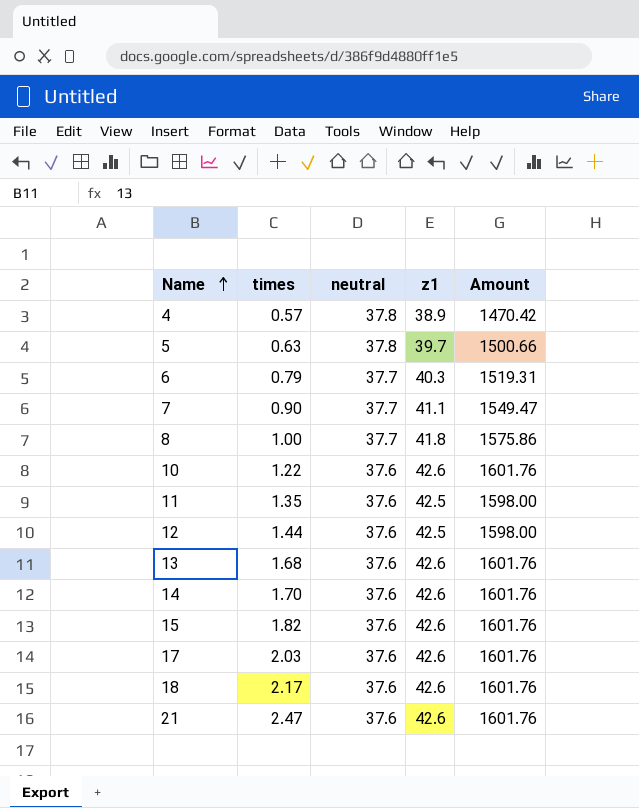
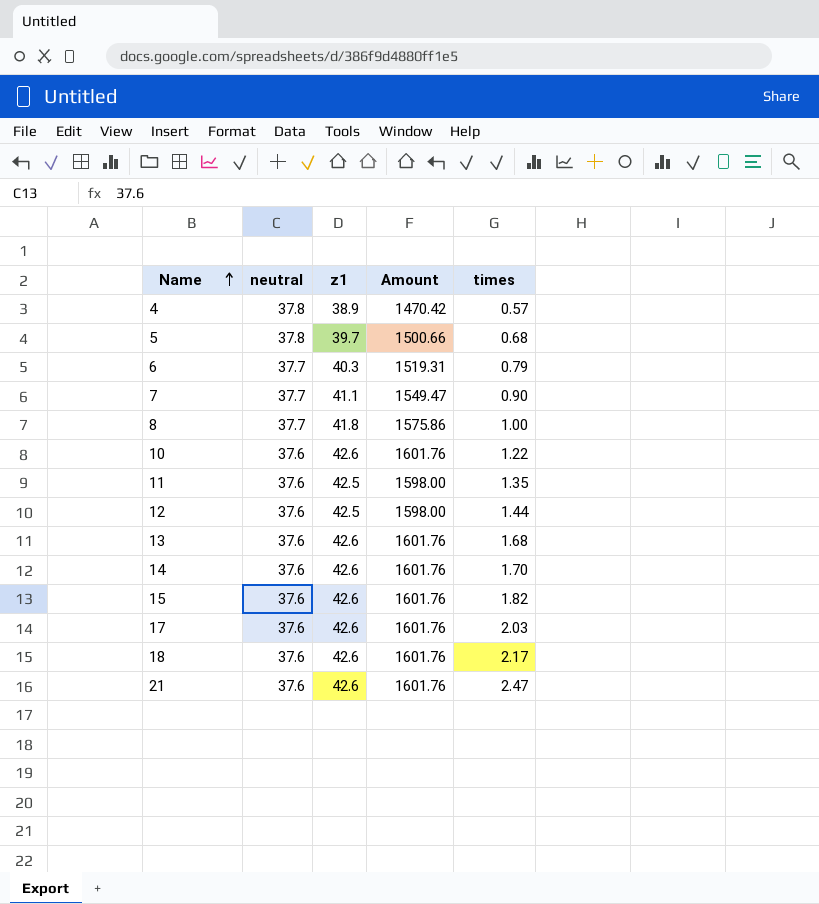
column times | position: 2 -> 5
5 | times: 0.63 -> 0.68

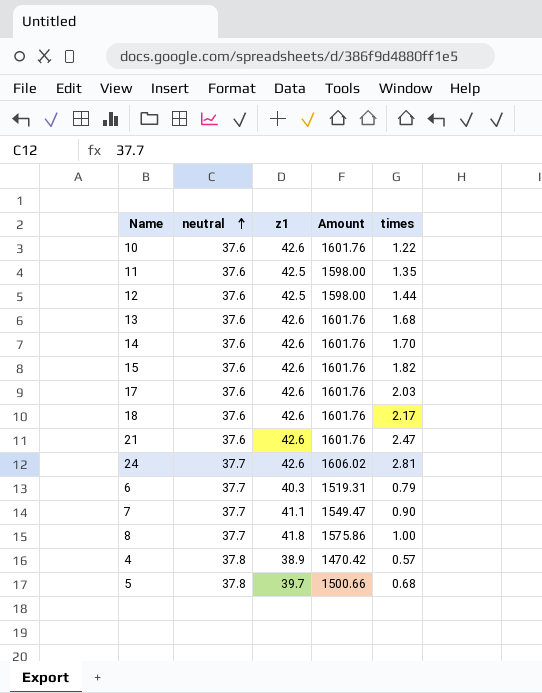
row order: Name ascending -> neutral ascending
row 24: none -> 37.7 | 42.6 | 1606.02 | 2.81

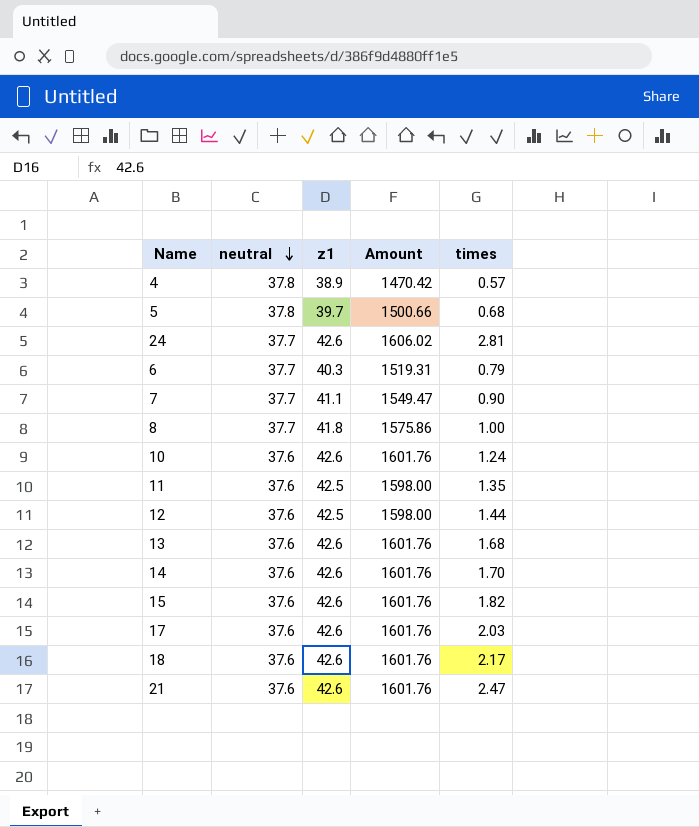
row order: neutral ascending -> neutral descending
10 | times: 1.22 -> 1.24

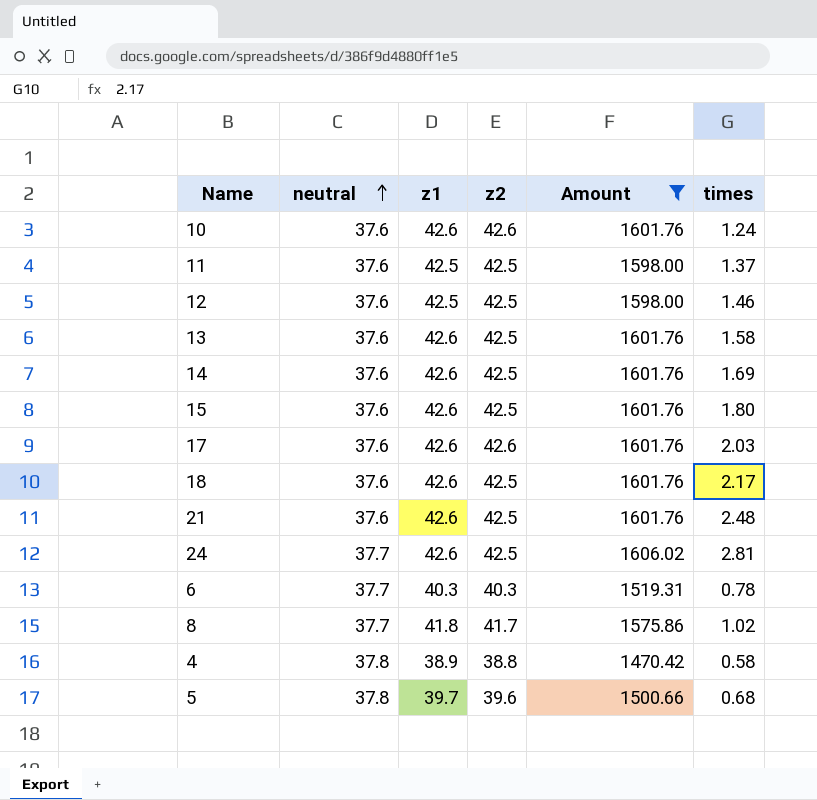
filter: none -> Amount != 1549.47
row order: neutral descending -> neutral ascending
column z2 | position: none -> 4
11 | times: 1.35 -> 1.37
12 | times: 1.44 -> 1.46
13 | times: 1.68 -> 1.58
14 | times: 1.70 -> 1.69
15 | times: 1.82 -> 1.80
21 | times: 2.47 -> 2.48
6 | times: 0.79 -> 0.78
8 | times: 1.00 -> 1.02
4 | times: 0.57 -> 0.58

